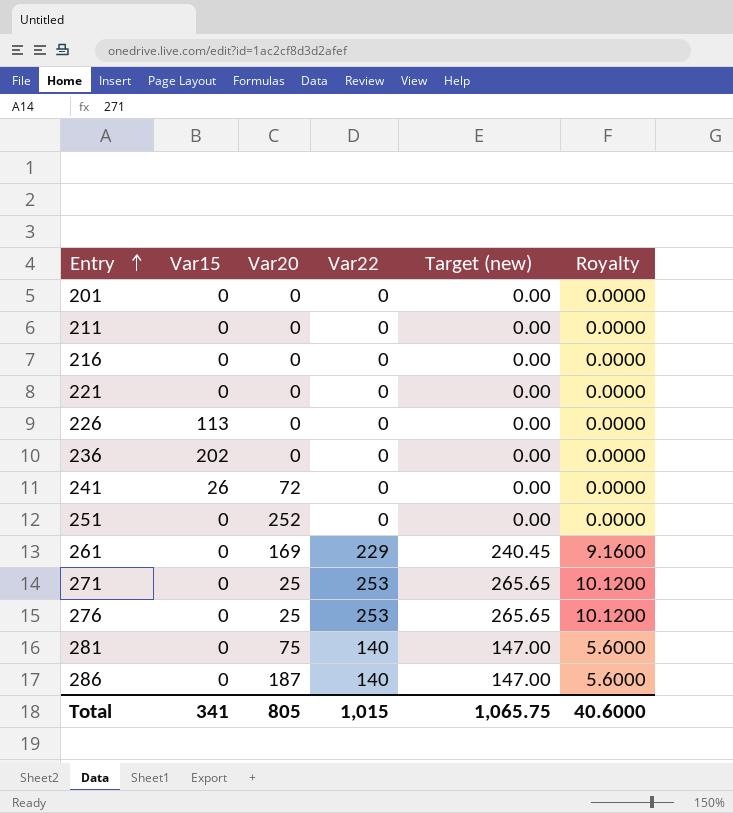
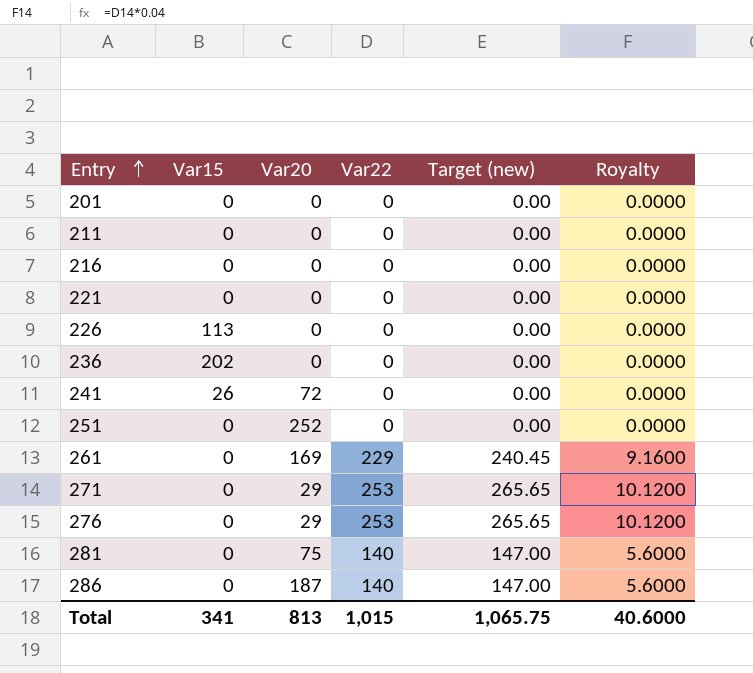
271 | Var20: 25 -> 29
276 | Var20: 25 -> 29
Total | Var20: 805 -> 813

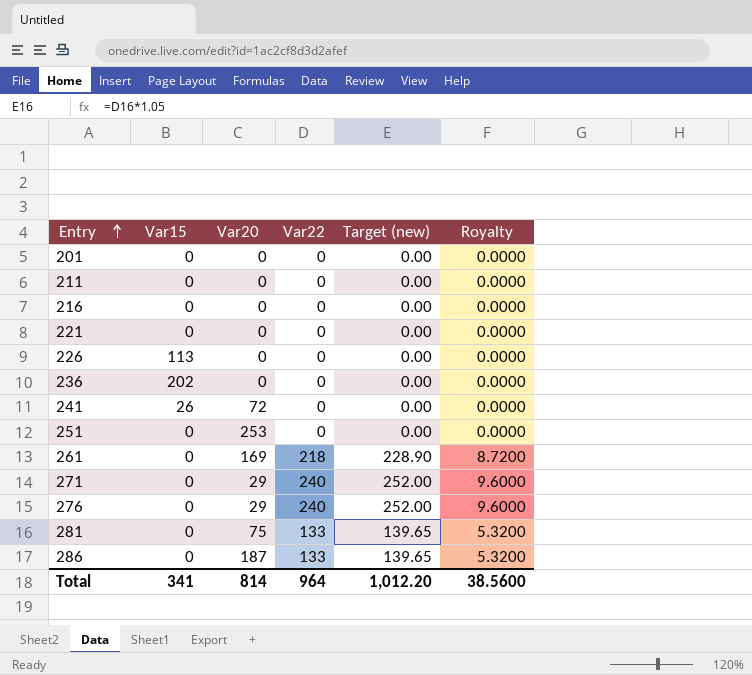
251 | Var20: 252 -> 253
261 | Var22: 229 -> 218
261 | Target (new): 240.45 -> 228.90
261 | Royalty: 9.1600 -> 8.7200
271 | Var22: 253 -> 240
271 | Target (new): 265.65 -> 252.00
271 | Royalty: 10.1200 -> 9.6000
276 | Var22: 253 -> 240
276 | Target (new): 265.65 -> 252.00
276 | Royalty: 10.1200 -> 9.6000
281 | Var22: 140 -> 133
281 | Target (new): 147.00 -> 139.65
281 | Royalty: 5.6000 -> 5.3200
286 | Var22: 140 -> 133
286 | Target (new): 147.00 -> 139.65
286 | Royalty: 5.6000 -> 5.3200
Total | Var20: 813 -> 814
Total | Var22: 1,015 -> 964
Total | Target (new): 1,065.75 -> 1,012.20
Total | Royalty: 40.6000 -> 38.5600

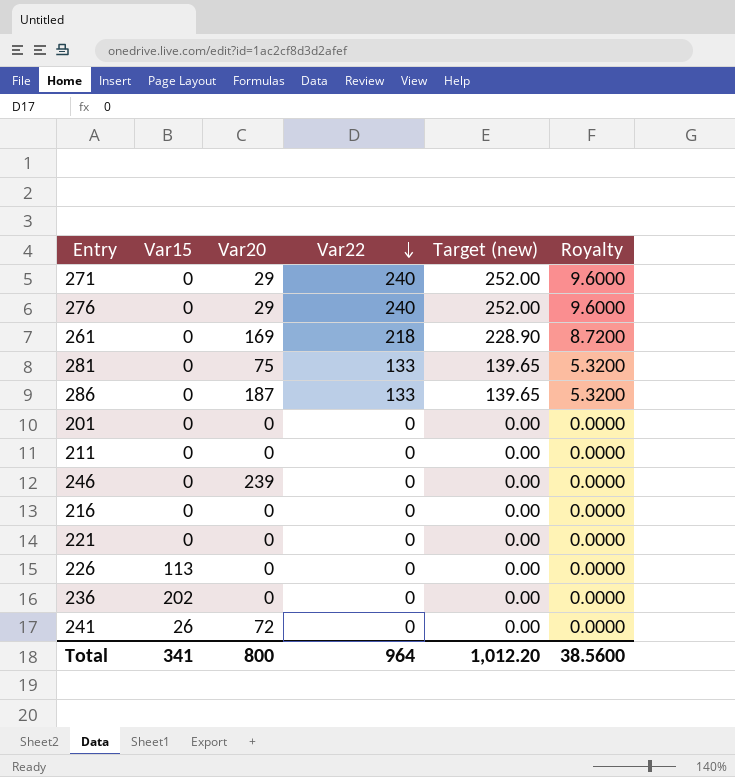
row order: Entry ascending -> Var22 descending
row 251: 0 | 253 | 0 | 0.00 | 0.0000 -> none
row 246: none -> 0 | 239 | 0 | 0.00 | 0.0000
Total | Var20: 814 -> 800

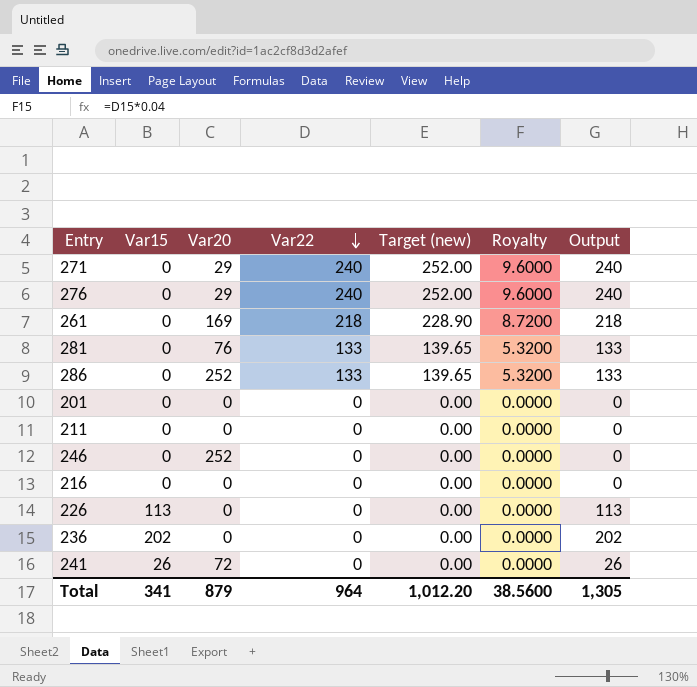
column Output | formula: none -> [Var15] + [Var22]
row 221: 0 | 0 | 0 | 0.00 | 0.0000 -> none
281 | Var20: 75 -> 76
286 | Var20: 187 -> 252
246 | Var20: 239 -> 252
Total | Var20: 800 -> 879

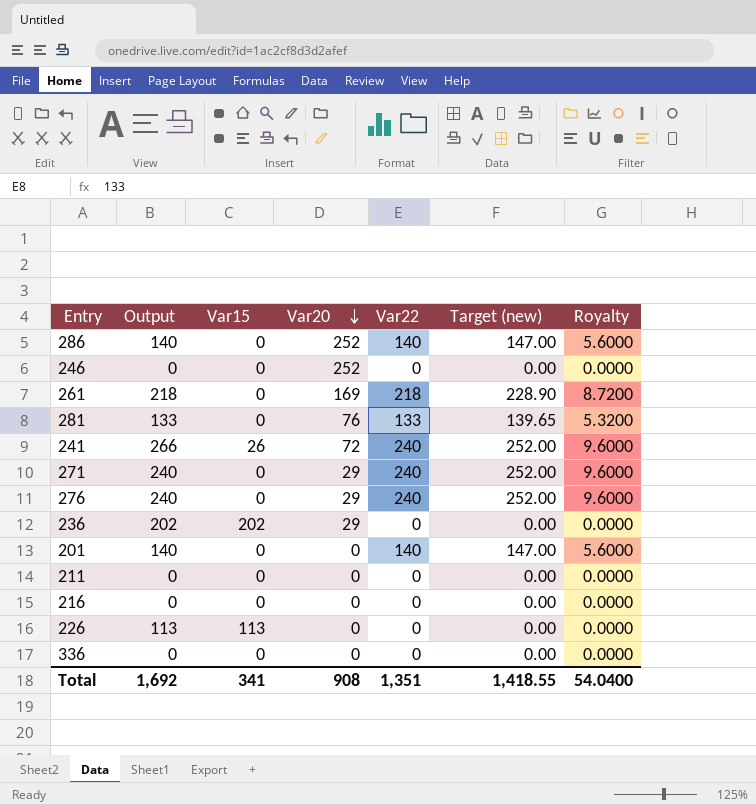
row order: Var22 descending -> Var20 descending
column Output | position: 7 -> 2
286 | Output: 133 -> 140
286 | Var22: 133 -> 140
286 | Target (new): 139.65 -> 147.00
286 | Royalty: 5.3200 -> 5.6000
241 | Output: 26 -> 266
241 | Var22: 0 -> 240
241 | Target (new): 0.00 -> 252.00
241 | Royalty: 0.0000 -> 9.6000
236 | Var20: 0 -> 29
201 | Output: 0 -> 140
201 | Var22: 0 -> 140
201 | Target (new): 0.00 -> 147.00
201 | Royalty: 0.0000 -> 5.6000
row 336: none -> 0 | 0 | 0 | 0 | 0.00 | 0.0000
Total | Output: 1,305 -> 1,692
Total | Var20: 879 -> 908
Total | Var22: 964 -> 1,351
Total | Target (new): 1,012.20 -> 1,418.55
Total | Royalty: 38.5600 -> 54.0400

